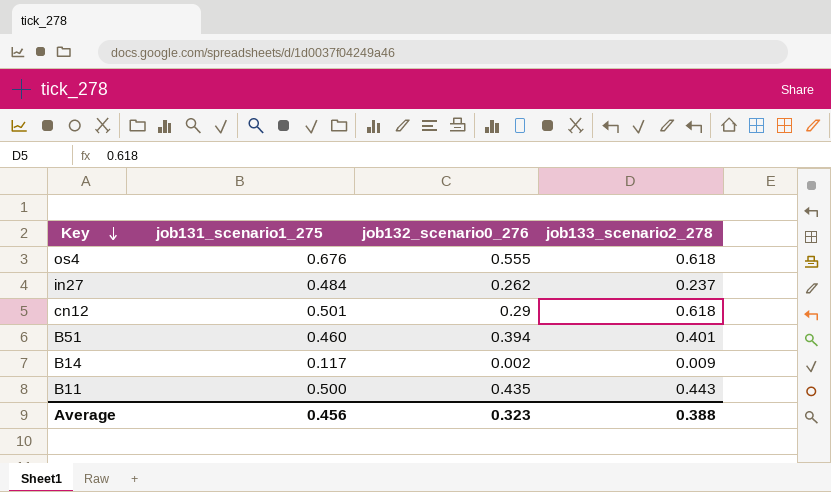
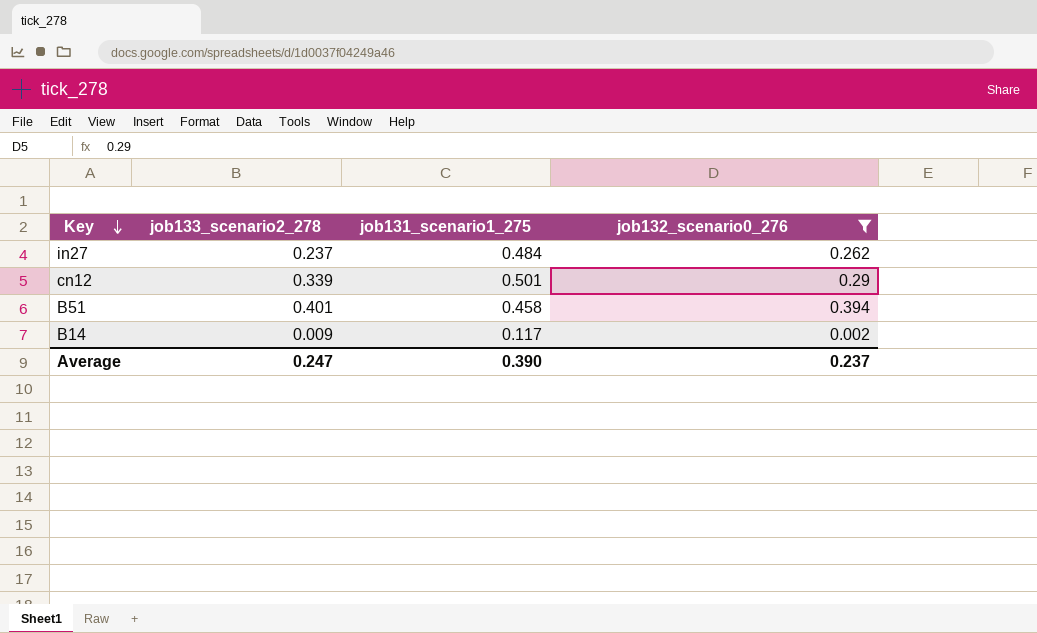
filter: none -> job132_scenario0_276 <= 0.394
column job133_scenario2_278 | position: 4 -> 2
cn12 | job133_scenario2_278: 0.618 -> 0.339
B51 | job131_scenario1_275: 0.460 -> 0.458
Average | job133_scenario2_278: 0.388 -> 0.247
Average | job131_scenario1_275: 0.456 -> 0.390
Average | job132_scenario0_276: 0.323 -> 0.237

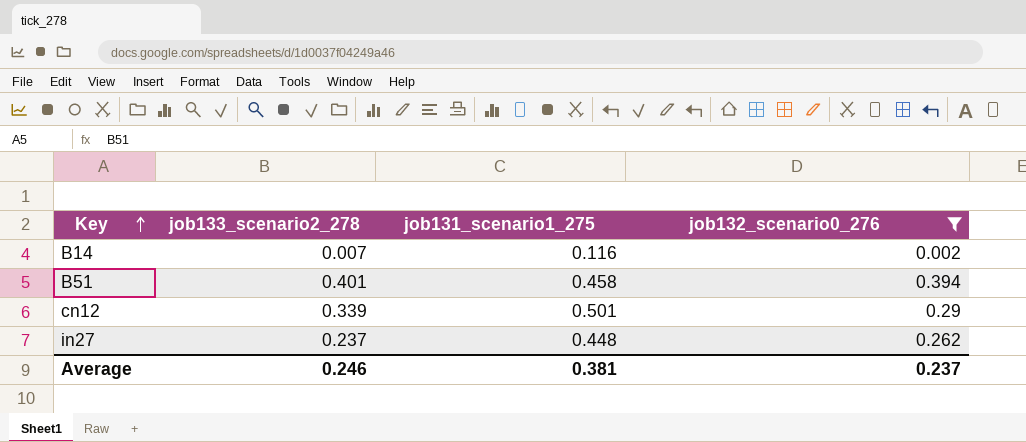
row order: Key descending -> Key ascending
B14 | job133_scenario2_278: 0.009 -> 0.007
B14 | job131_scenario1_275: 0.117 -> 0.116
in27 | job131_scenario1_275: 0.484 -> 0.448
Average | job133_scenario2_278: 0.247 -> 0.246
Average | job131_scenario1_275: 0.390 -> 0.381

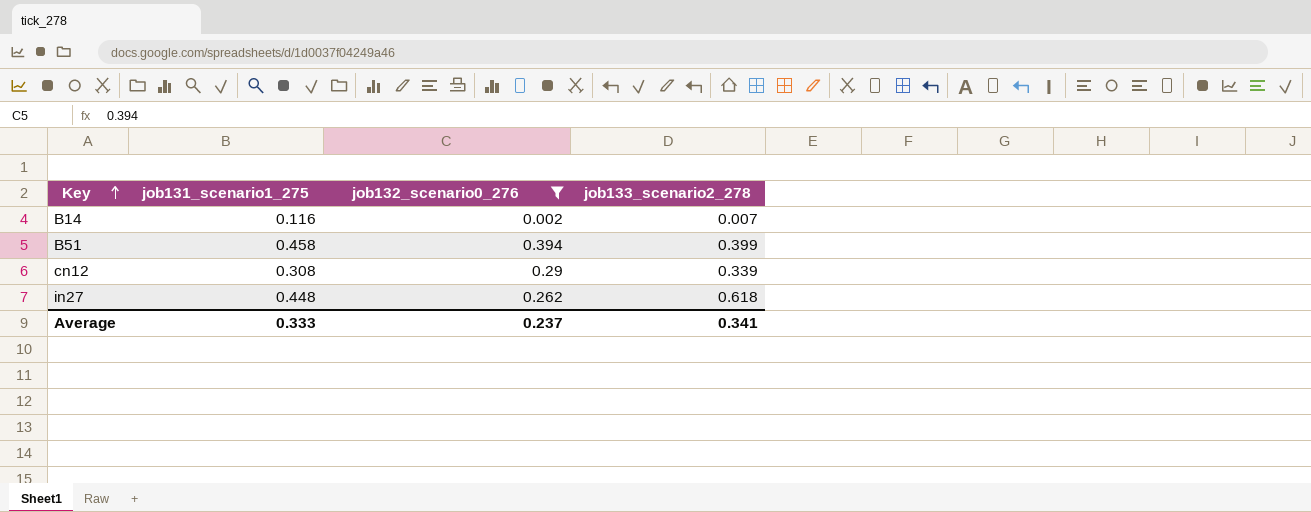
column job133_scenario2_278 | position: 2 -> 4
B51 | job133_scenario2_278: 0.401 -> 0.399
cn12 | job131_scenario1_275: 0.501 -> 0.308
in27 | job133_scenario2_278: 0.237 -> 0.618
Average | job131_scenario1_275: 0.381 -> 0.333
Average | job133_scenario2_278: 0.246 -> 0.341

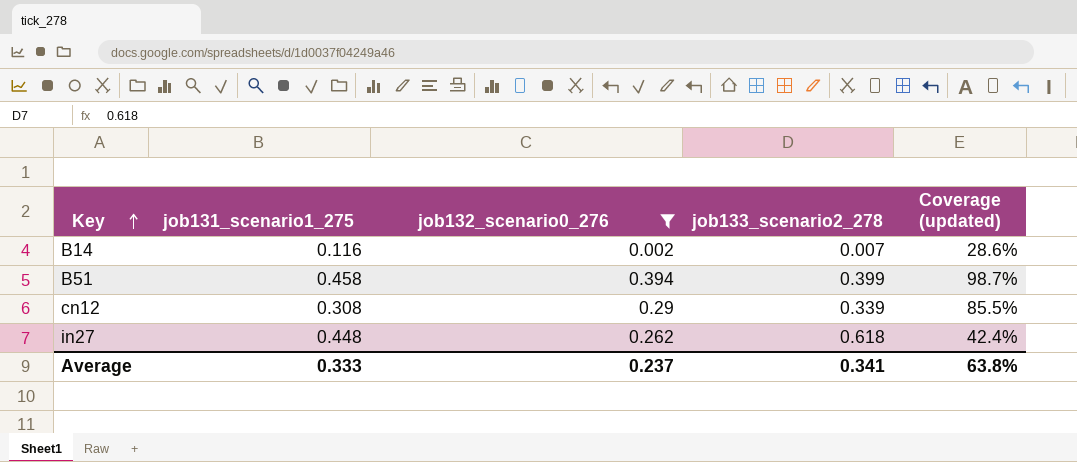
column Coverage (updated) | formula: none -> [job132_scenario0_276] / [job133_scenario2_278]

